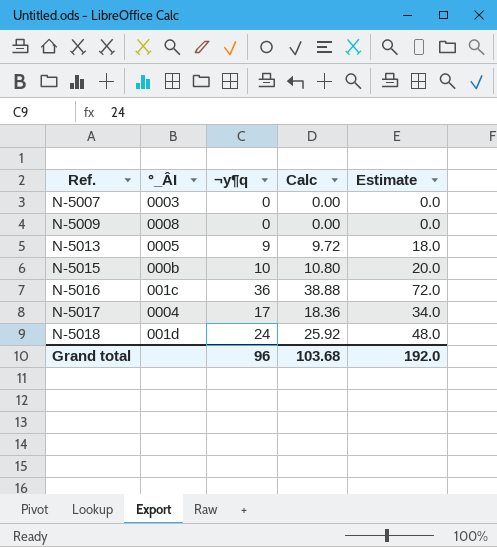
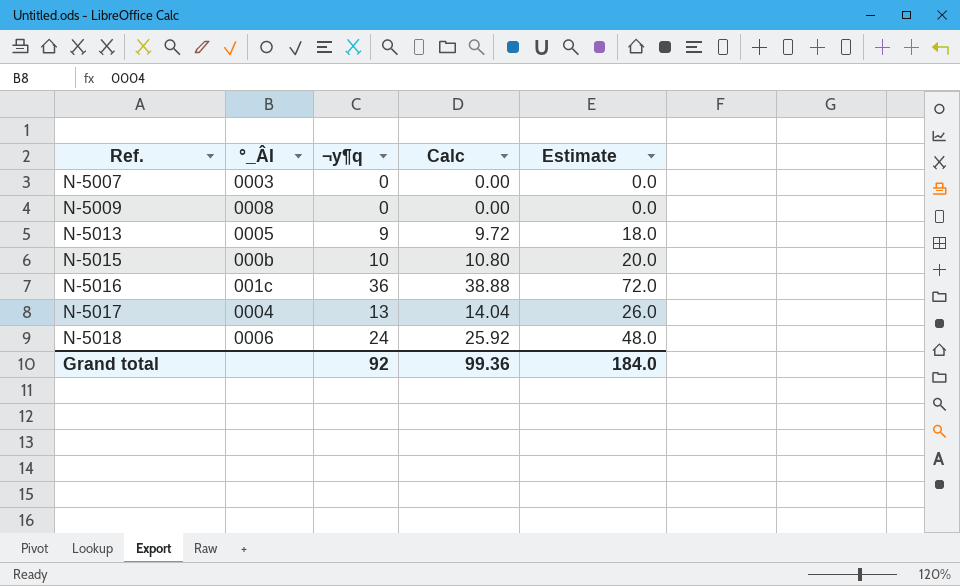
N-5017 | ¬y¶q: 17 -> 13
N-5017 | Calc: 18.36 -> 14.04
N-5017 | Estimate: 34.0 -> 26.0
N-5018 | °_ÂI: 001d -> 0006
Grand total | ¬y¶q: 96 -> 92
Grand total | Calc: 103.68 -> 99.36
Grand total | Estimate: 192.0 -> 184.0

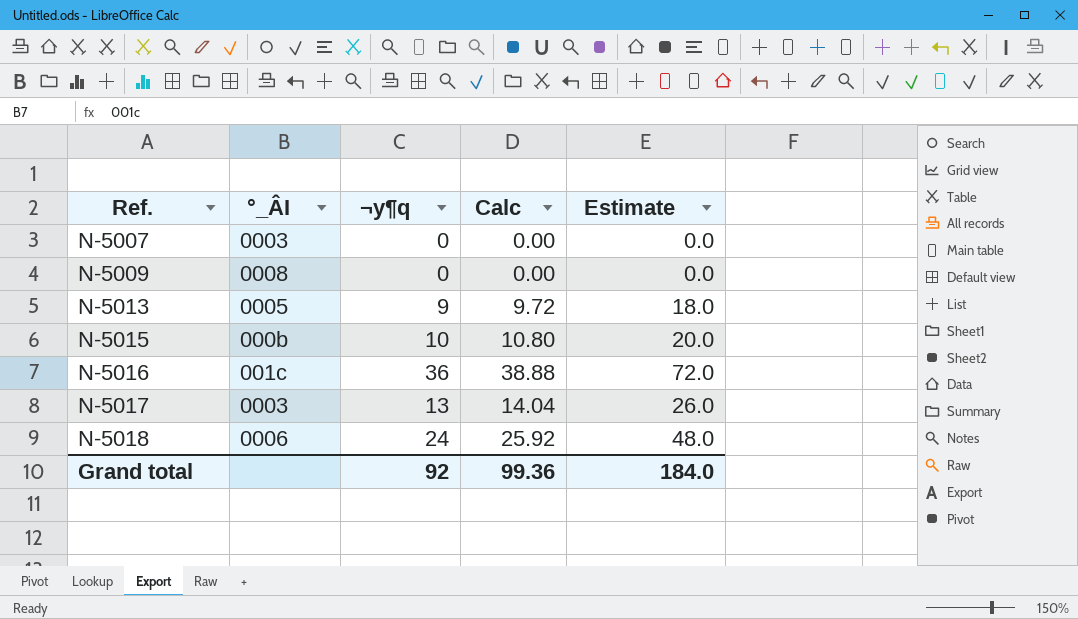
N-5017 | °_ÂI: 0004 -> 0003

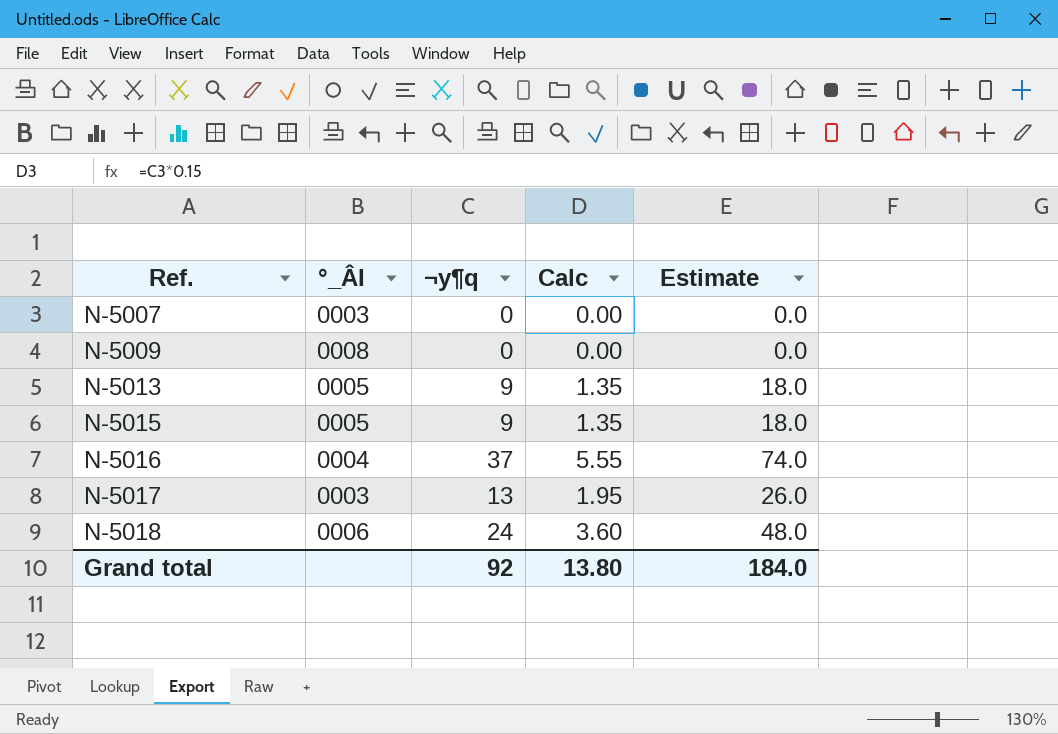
column Calc | formula: [¬y¶q] * 1.08 -> [¬y¶q] * 0.15
N-5015 | °_ÂI: 000b -> 0005
N-5015 | ¬y¶q: 10 -> 9
N-5015 | Estimate: 20.0 -> 18.0
N-5016 | °_ÂI: 001c -> 0004
N-5016 | ¬y¶q: 36 -> 37
N-5016 | Estimate: 72.0 -> 74.0
Grand total | Calc: 99.36 -> 13.80

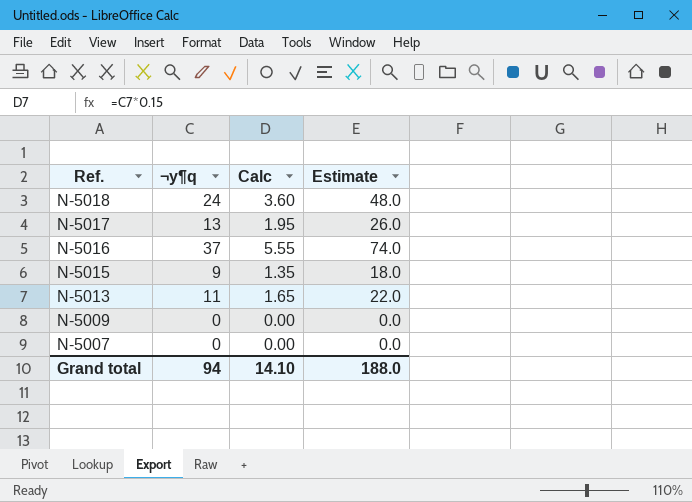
row order: Ref. ascending -> Ref. descending
column °_ÂI | position: 2 -> none
N-5013 | ¬y¶q: 9 -> 11
N-5013 | Calc: 1.35 -> 1.65
N-5013 | Estimate: 18.0 -> 22.0
Grand total | ¬y¶q: 92 -> 94
Grand total | Calc: 13.80 -> 14.10
Grand total | Estimate: 184.0 -> 188.0

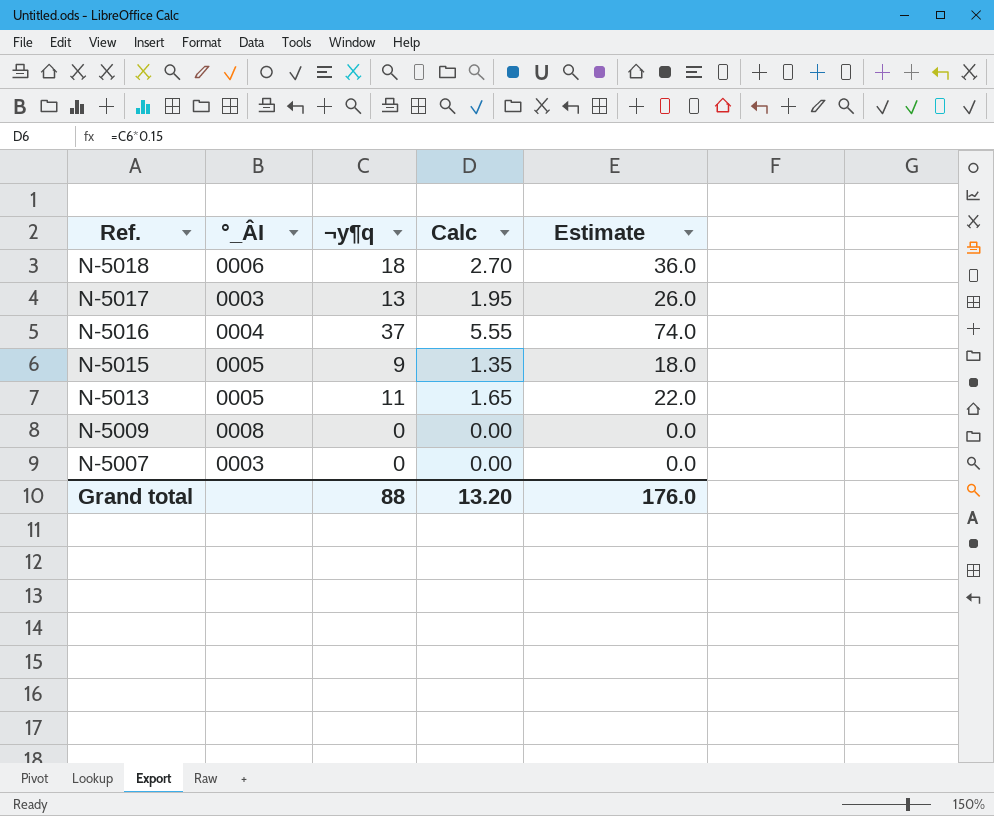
column °_ÂI | position: none -> 2
N-5018 | ¬y¶q: 24 -> 18
N-5018 | Calc: 3.60 -> 2.70
N-5018 | Estimate: 48.0 -> 36.0
Grand total | ¬y¶q: 94 -> 88
Grand total | Calc: 14.10 -> 13.20
Grand total | Estimate: 188.0 -> 176.0

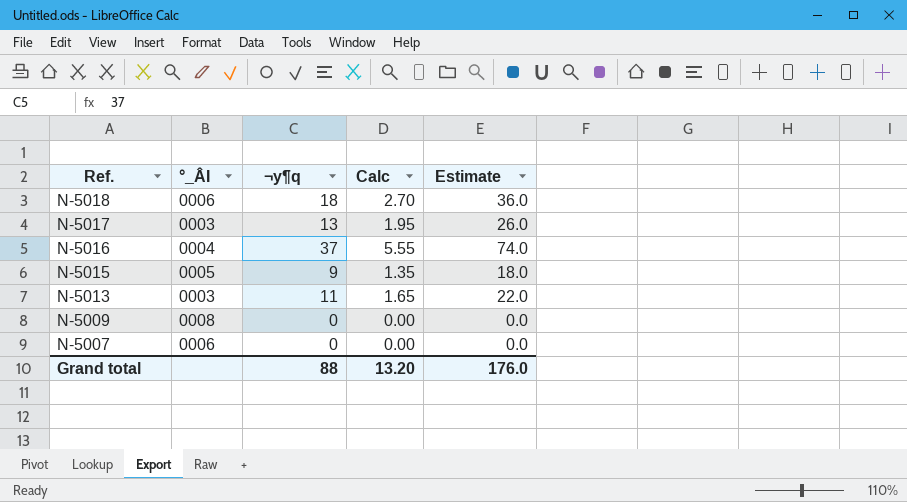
N-5013 | °_ÂI: 0005 -> 0003
N-5007 | °_ÂI: 0003 -> 0006

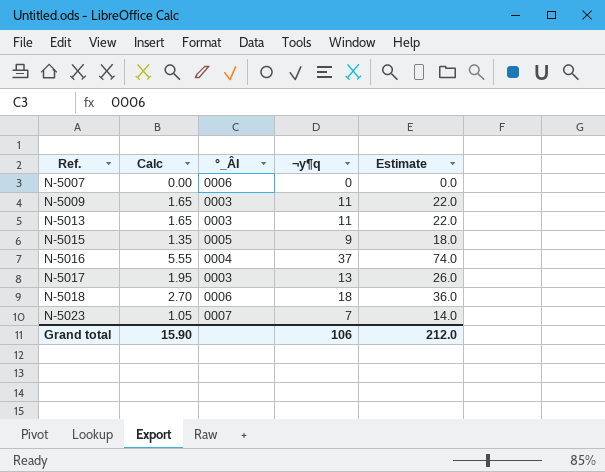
row order: Ref. descending -> Ref. ascending
column Calc | position: 4 -> 2
N-5009 | Calc: 0.00 -> 1.65
N-5009 | °_ÂI: 0008 -> 0003
N-5009 | ¬y¶q: 0 -> 11
N-5009 | Estimate: 0.0 -> 22.0
row N-5023: none -> 1.05 | 0007 | 7 | 14.0
Grand total | Calc: 13.20 -> 15.90
Grand total | ¬y¶q: 88 -> 106
Grand total | Estimate: 176.0 -> 212.0

